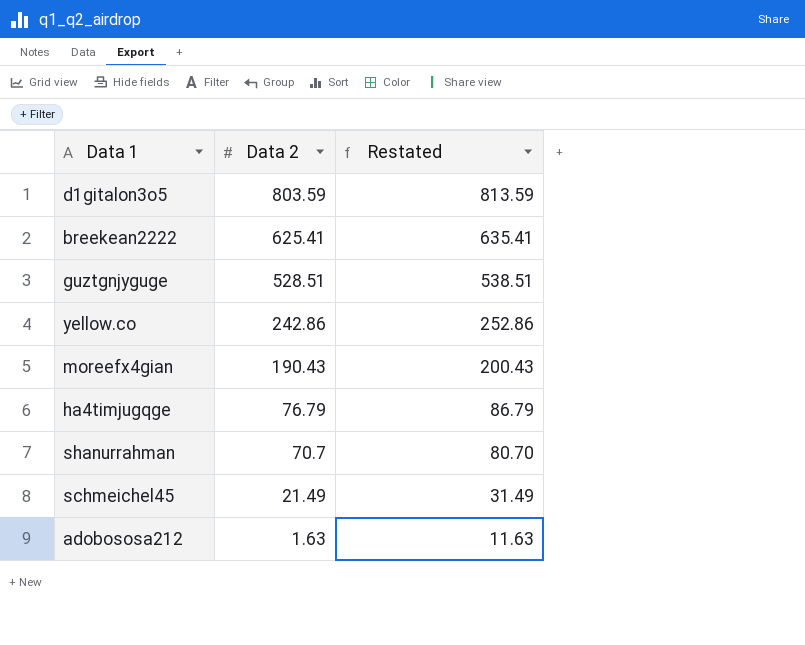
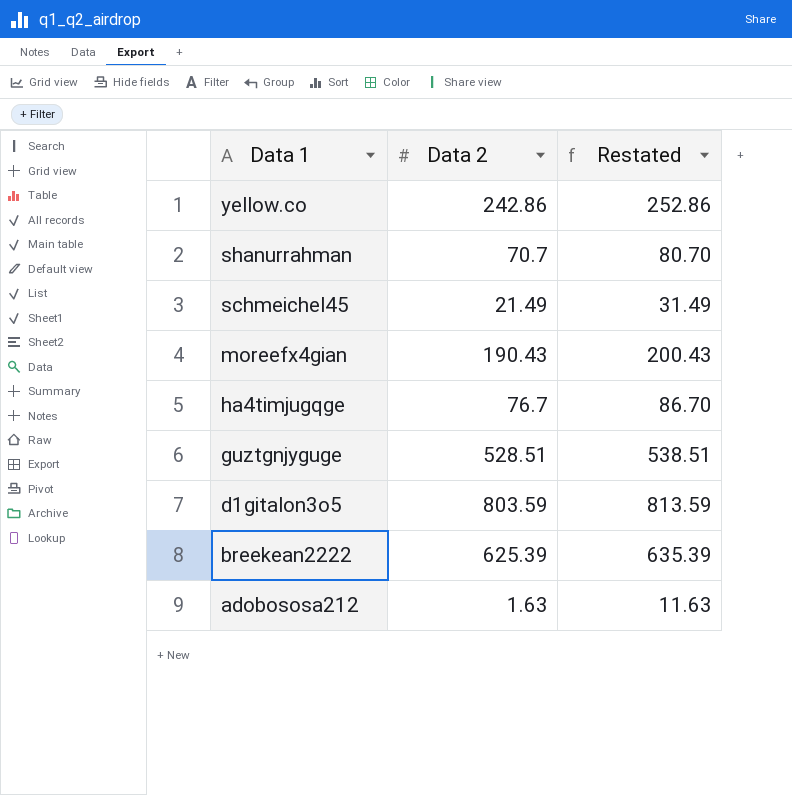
row order: Data 2 descending -> Data 1 descending
ha4timjugqge | Data 2: 76.79 -> 76.7
ha4timjugqge | Restated: 86.79 -> 86.70
breekean2222 | Data 2: 625.41 -> 625.39
breekean2222 | Restated: 635.41 -> 635.39

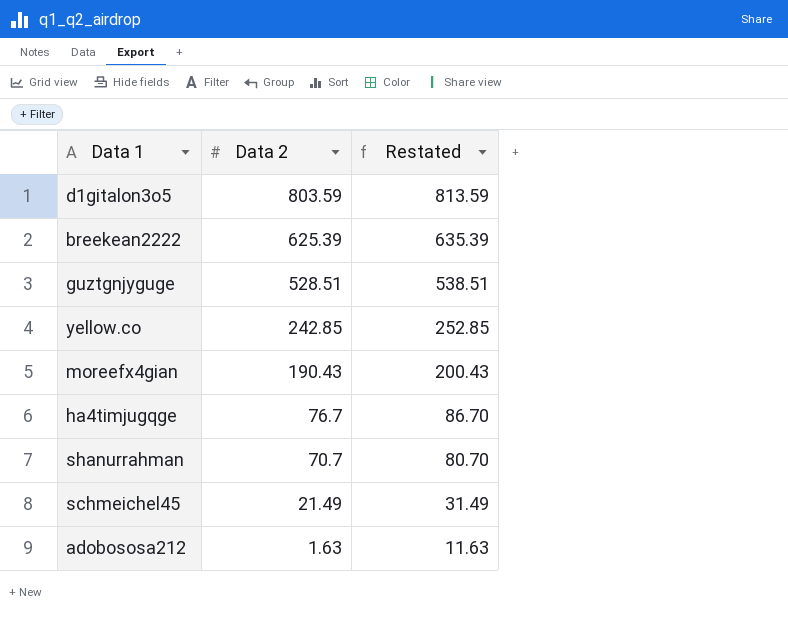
row order: Data 1 descending -> Data 2 descending
yellow.co | Data 2: 242.86 -> 242.85
yellow.co | Restated: 252.86 -> 252.85

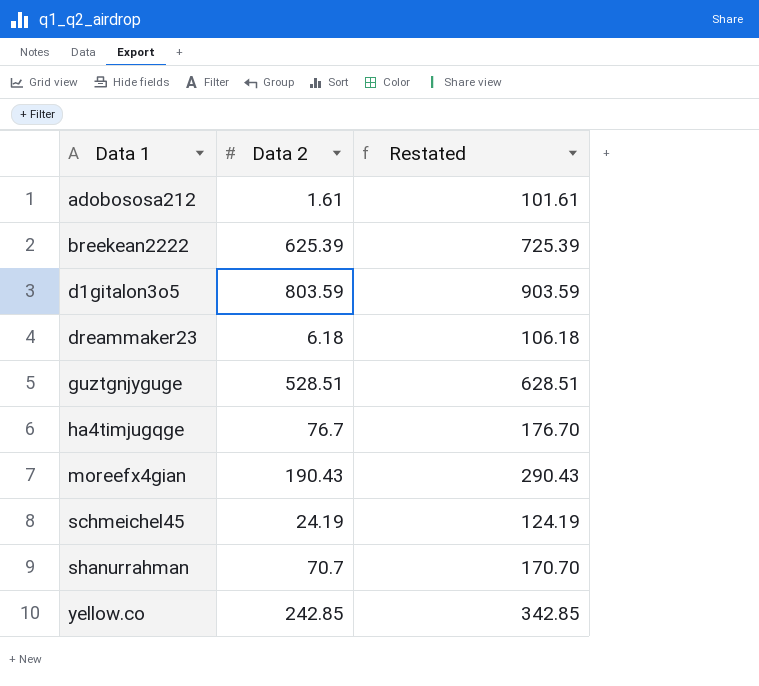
row order: Data 2 descending -> Data 1 ascending
column Restated | formula: [Data 2] + 10 -> [Data 2] + 100
adobososa212 | Data 2: 1.63 -> 1.61
row dreammaker23: none -> 6.18 | 106.18
schmeichel45 | Data 2: 21.49 -> 24.19

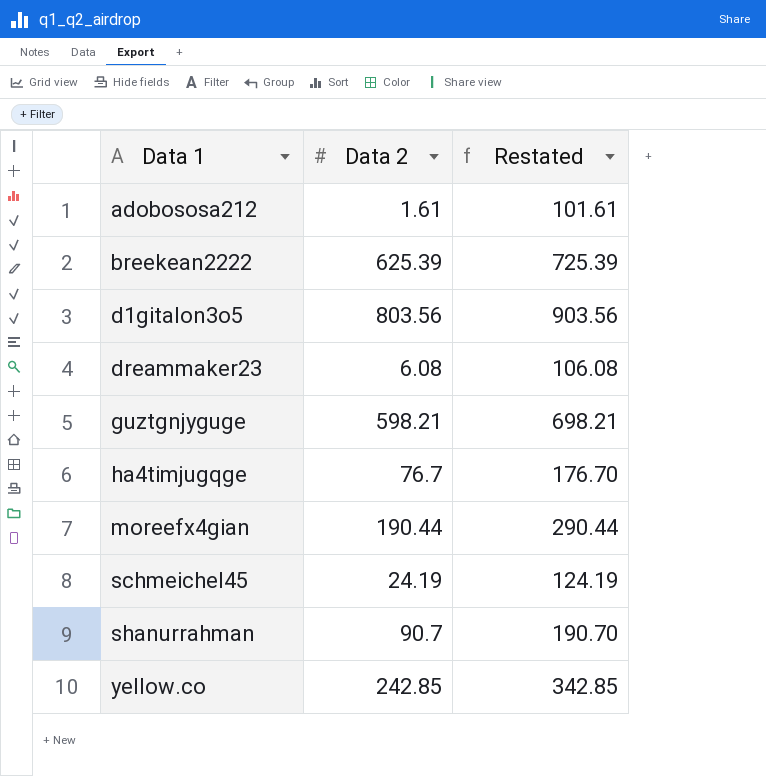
d1gitalon3o5 | Data 2: 803.59 -> 803.56
d1gitalon3o5 | Restated: 903.59 -> 903.56
dreammaker23 | Data 2: 6.18 -> 6.08
dreammaker23 | Restated: 106.18 -> 106.08
guztgnjyguge | Data 2: 528.51 -> 598.21
guztgnjyguge | Restated: 628.51 -> 698.21
moreefx4gian | Data 2: 190.43 -> 190.44
moreefx4gian | Restated: 290.43 -> 290.44
shanurrahman | Data 2: 70.7 -> 90.7
shanurrahman | Restated: 170.70 -> 190.70

